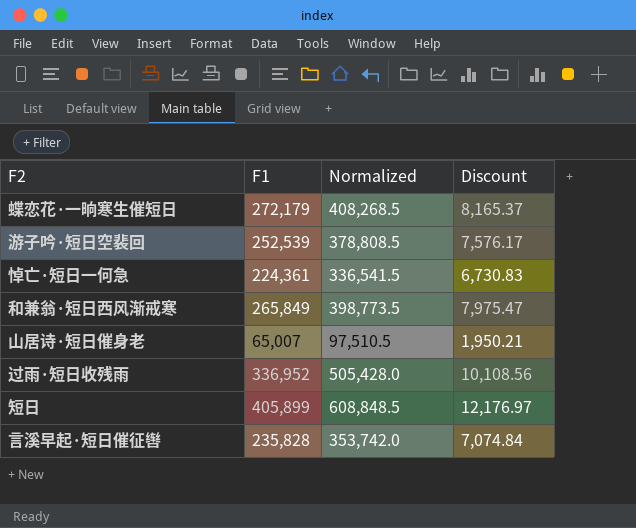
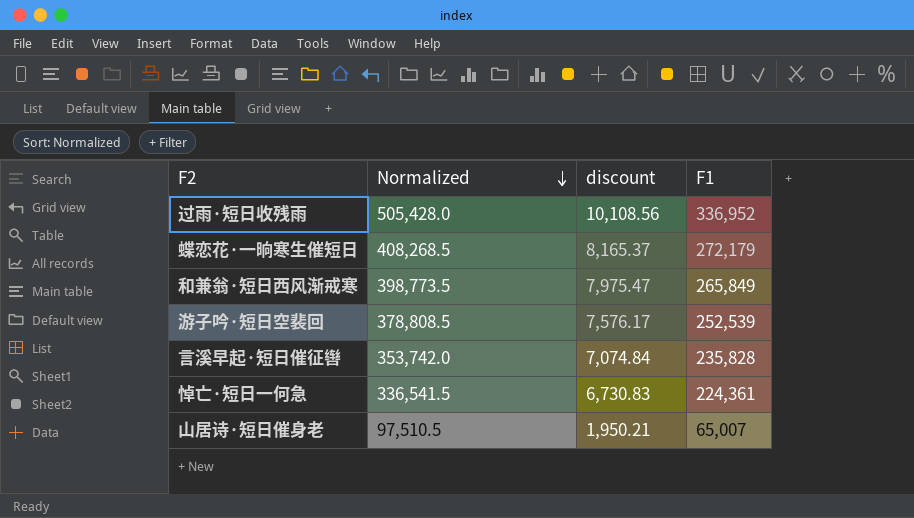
row order: none -> Normalized descending
column name: Discount -> discount
column F1 | position: 2 -> 4
row 短日: 405,899 | 608,848.5 | 12,176.97 -> none

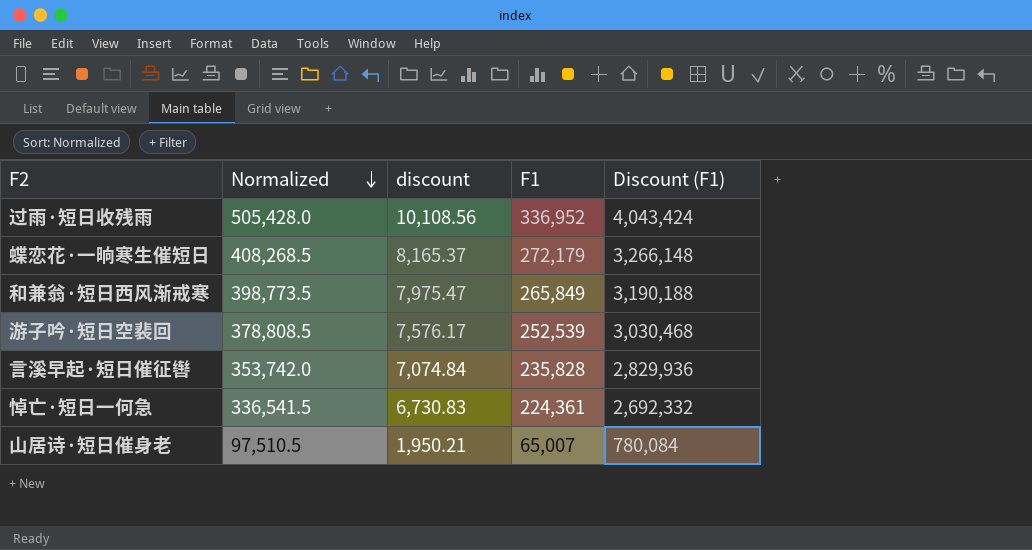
column Discount (F1) | formula: none -> [F1] * 12

